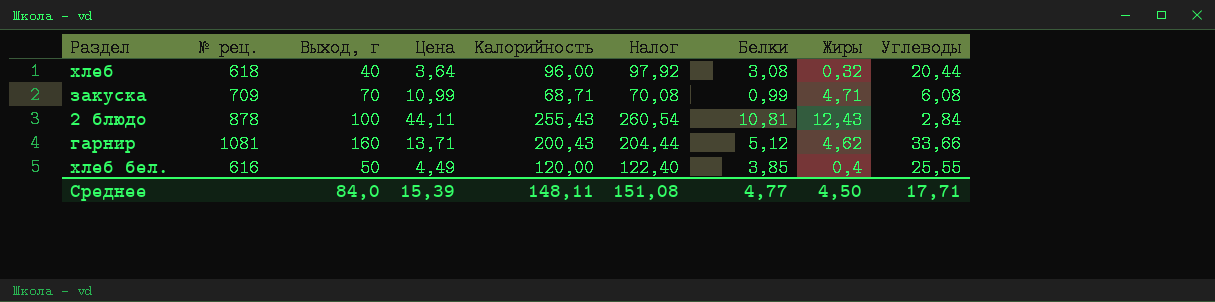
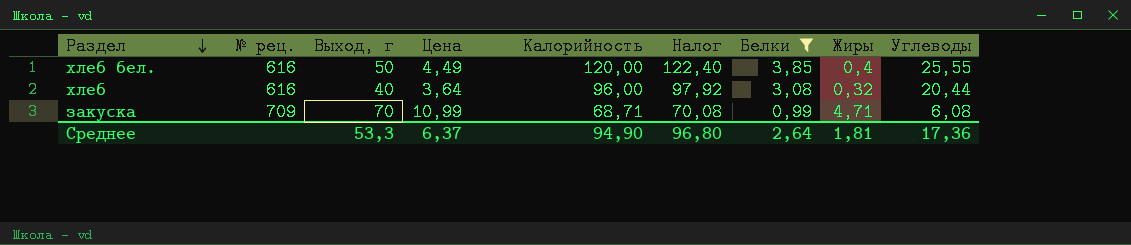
filter: none -> Белки <= 3,85
row order: none -> Раздел descending
хлеб | № рец.: 618 -> 616
Среднее | Выход, г: 84,0 -> 53,3
Среднее | Цена: 15,39 -> 6,37
Среднее | Калорийность: 148,11 -> 94,90
Среднее | Налог: 151,08 -> 96,80
Среднее | Белки: 4,77 -> 2,64
Среднее | Жиры: 4,50 -> 1,81
Среднее | Углеводы: 17,71 -> 17,36

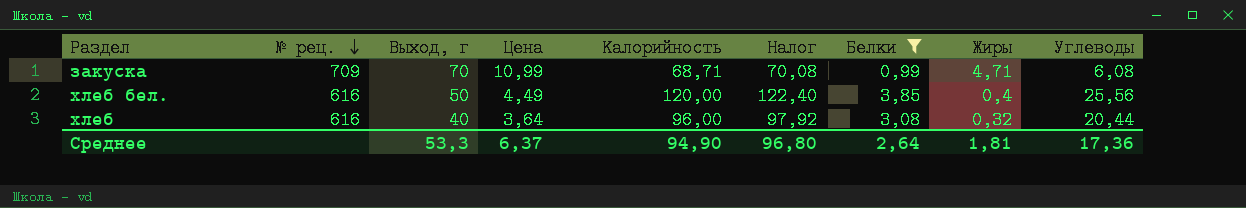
row order: Раздел descending -> № рец. descending
хлеб бел. | Углеводы: 25,55 -> 25,56

